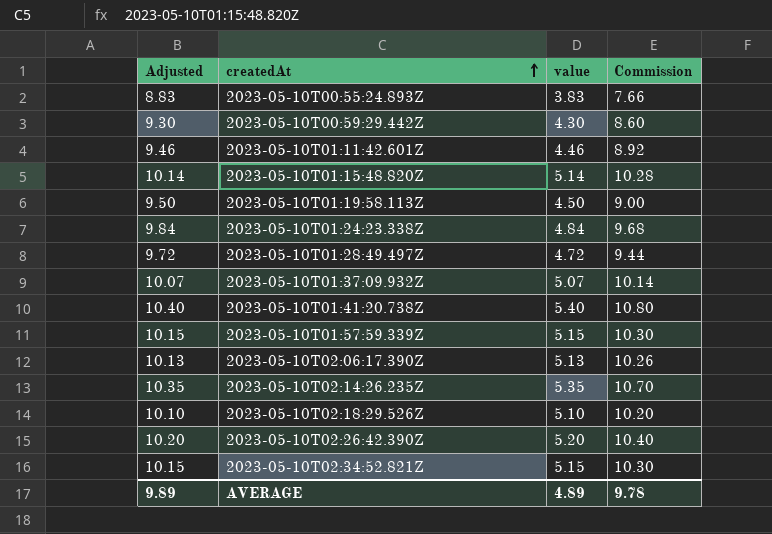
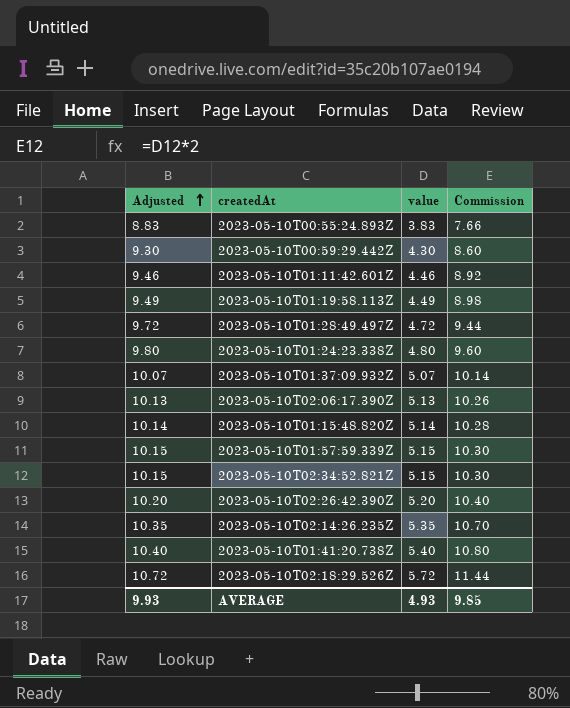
row order: createdAt ascending -> Adjusted ascending
2023-05-10T01:19:58.113Z | Adjusted: 9.50 -> 9.49
2023-05-10T01:19:58.113Z | value: 4.50 -> 4.49
2023-05-10T01:19:58.113Z | Commission: 9.00 -> 8.98
2023-05-10T01:24:23.338Z | Adjusted: 9.84 -> 9.80
2023-05-10T01:24:23.338Z | value: 4.84 -> 4.80
2023-05-10T01:24:23.338Z | Commission: 9.68 -> 9.60
2023-05-10T02:18:29.526Z | Adjusted: 10.10 -> 10.72
2023-05-10T02:18:29.526Z | value: 5.10 -> 5.72
2023-05-10T02:18:29.526Z | Commission: 10.20 -> 11.44
AVERAGE | Adjusted: 9.89 -> 9.93
AVERAGE | value: 4.89 -> 4.93
AVERAGE | Commission: 9.78 -> 9.85

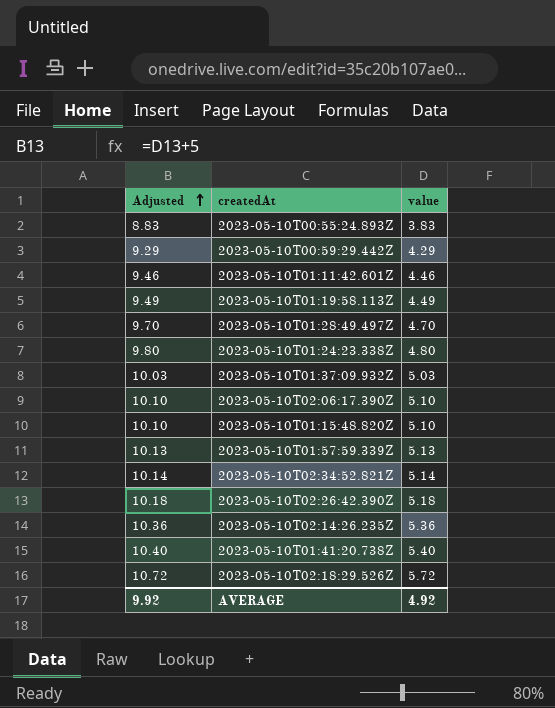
column Commission | formula: [value] * 2 -> none
2023-05-10T00:59:29.442Z | Adjusted: 9.30 -> 9.29
2023-05-10T00:59:29.442Z | value: 4.30 -> 4.29
2023-05-10T01:28:49.497Z | Adjusted: 9.72 -> 9.70
2023-05-10T01:28:49.497Z | value: 4.72 -> 4.70
2023-05-10T01:37:09.932Z | Adjusted: 10.07 -> 10.03
2023-05-10T01:37:09.932Z | value: 5.07 -> 5.03
2023-05-10T02:06:17.390Z | Adjusted: 10.13 -> 10.10
2023-05-10T02:06:17.390Z | value: 5.13 -> 5.10
2023-05-10T01:15:48.820Z | Adjusted: 10.14 -> 10.10
2023-05-10T01:15:48.820Z | value: 5.14 -> 5.10
2023-05-10T01:57:59.339Z | Adjusted: 10.15 -> 10.13
2023-05-10T01:57:59.339Z | value: 5.15 -> 5.13
2023-05-10T02:34:52.821Z | Adjusted: 10.15 -> 10.14
2023-05-10T02:34:52.821Z | value: 5.15 -> 5.14
2023-05-10T02:26:42.390Z | Adjusted: 10.20 -> 10.18
2023-05-10T02:26:42.390Z | value: 5.20 -> 5.18
2023-05-10T02:14:26.235Z | Adjusted: 10.35 -> 10.36
2023-05-10T02:14:26.235Z | value: 5.35 -> 5.36
AVERAGE | Adjusted: 9.93 -> 9.92
AVERAGE | value: 4.93 -> 4.92

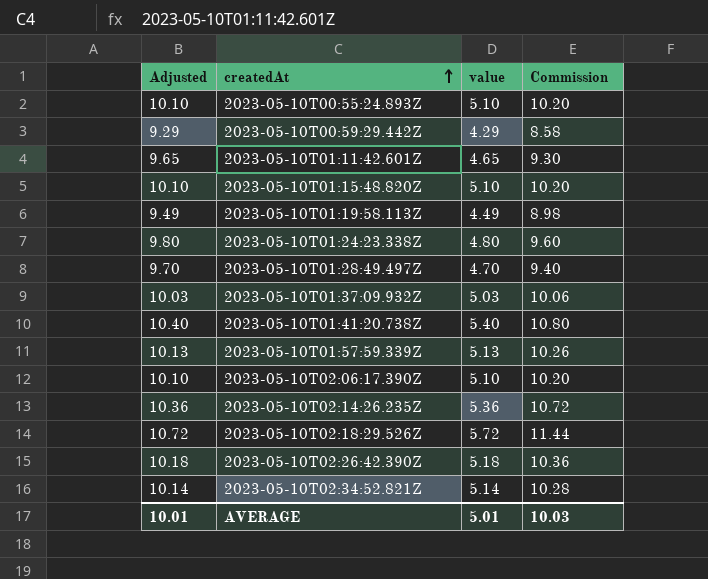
row order: Adjusted ascending -> createdAt ascending
column Commission | formula: none -> [value] * 2
2023-05-10T00:55:24.893Z | Adjusted: 8.83 -> 10.10
2023-05-10T00:55:24.893Z | value: 3.83 -> 5.10
2023-05-10T01:11:42.601Z | Adjusted: 9.46 -> 9.65
2023-05-10T01:11:42.601Z | value: 4.46 -> 4.65
AVERAGE | Adjusted: 9.92 -> 10.01
AVERAGE | value: 4.92 -> 5.01

